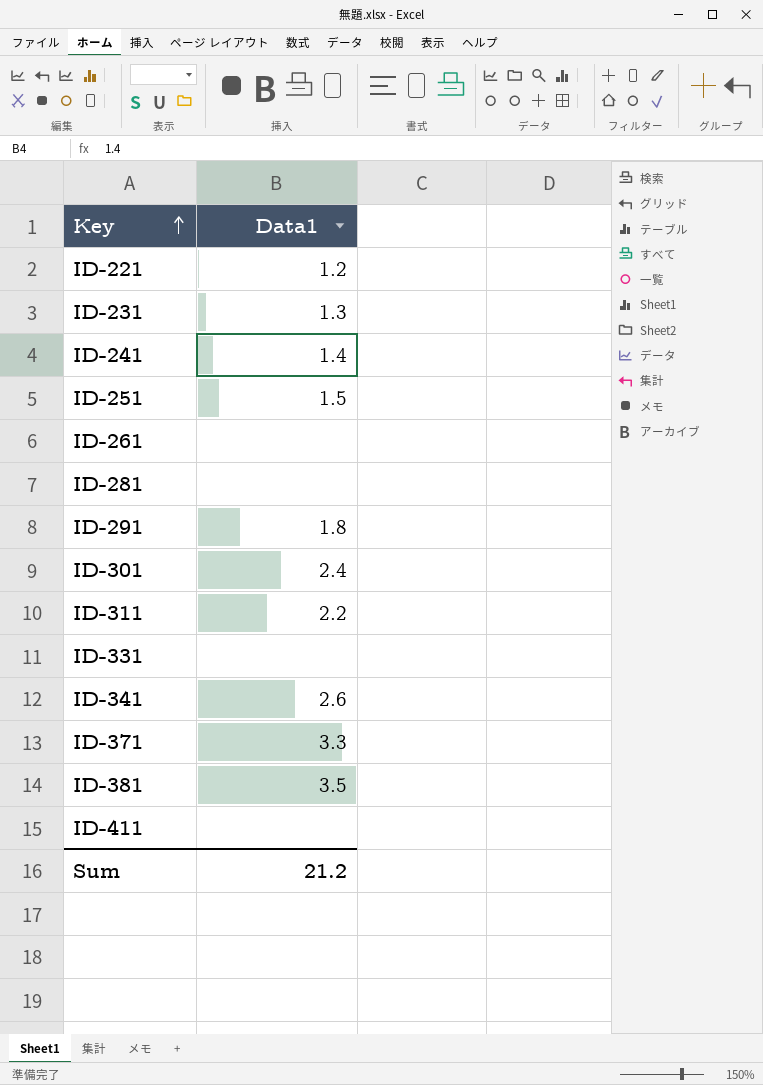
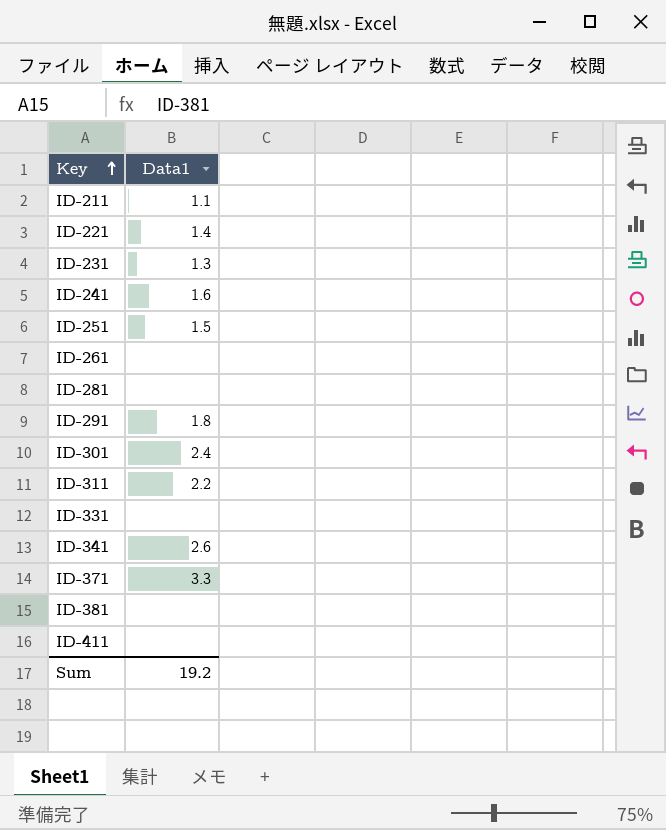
row ID-211: none -> 1.1
ID-221 | Data1: 1.2 -> 1.4
ID-241 | Data1: 1.4 -> 1.6
ID-381 | Data1: 3.5 -> none
Sum | Data1: 21.2 -> 19.2

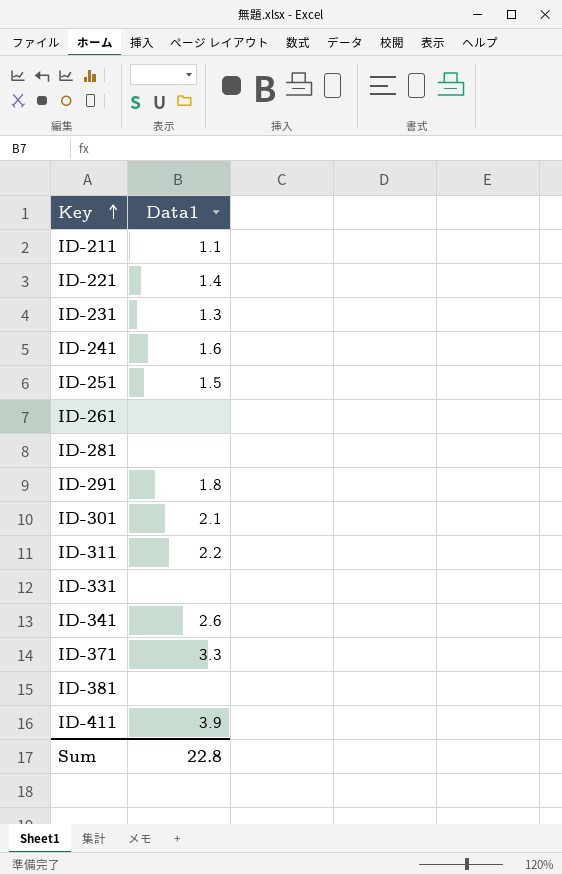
ID-301 | Data1: 2.4 -> 2.1
ID-411 | Data1: none -> 3.9
Sum | Data1: 19.2 -> 22.8

